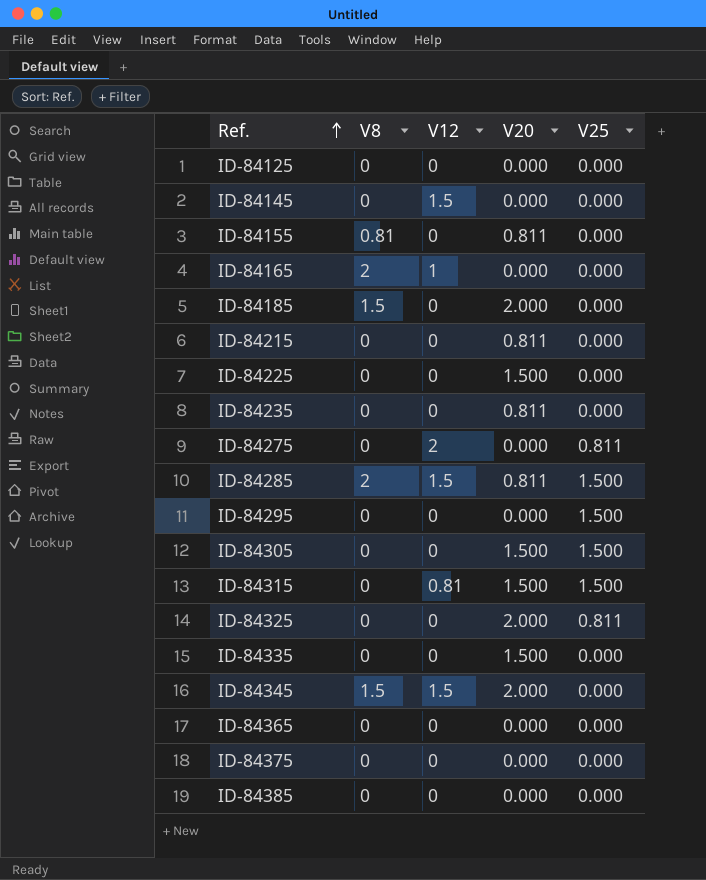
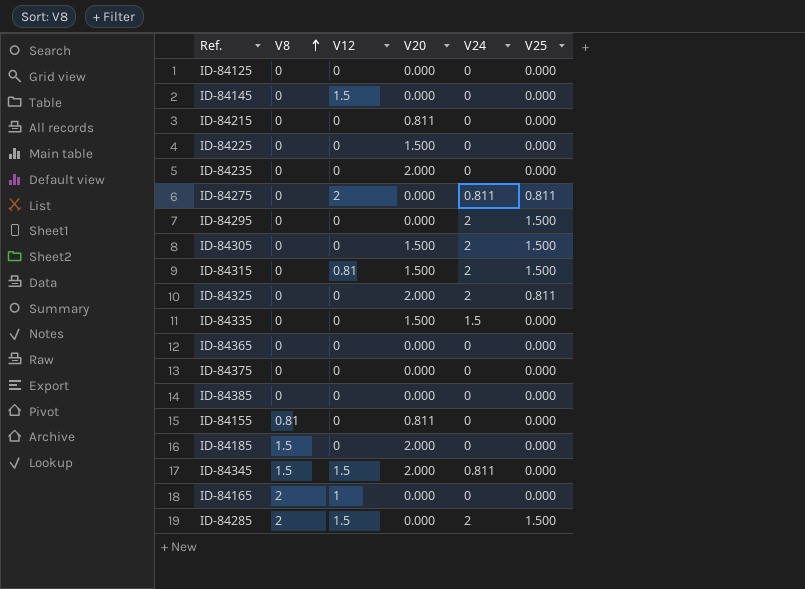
row order: Ref. ascending -> V8 ascending
column V24 | position: none -> 5
ID-84235 | V20: 0.811 -> 2.000
ID-84285 | V20: 0.811 -> 0.000

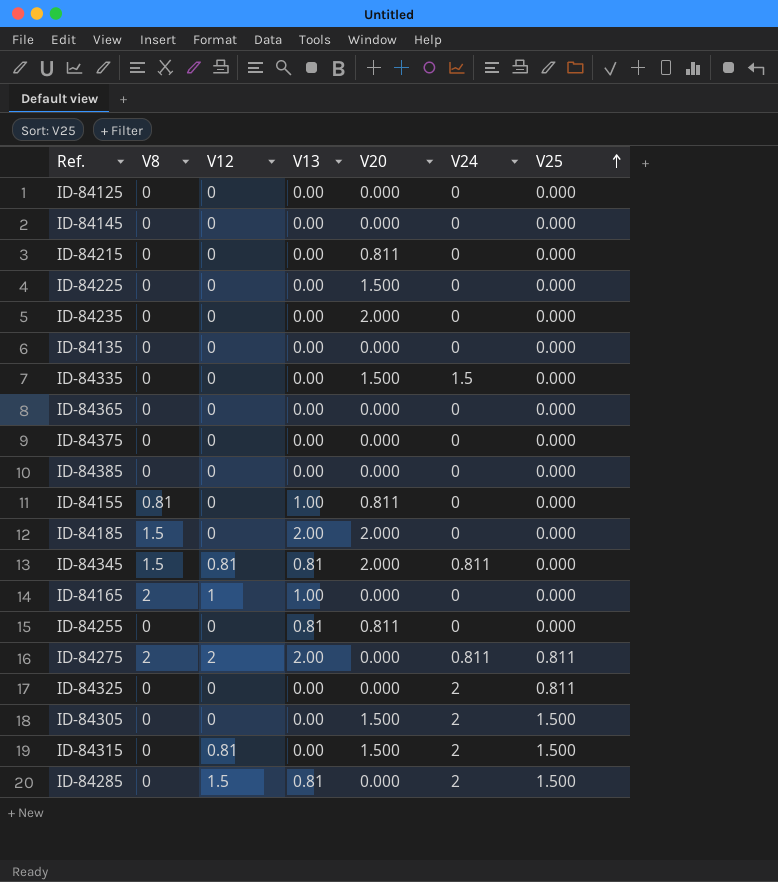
row order: V8 ascending -> V25 ascending
column V13 | position: none -> 4
row ID-84295: 0 | 0 | 0.000 | 2 | 1.500 -> none
ID-84145 | V12: 1.5 -> 0
row ID-84135: none -> 0 | 0 | 0.00 | 0.000 | 0 | 0.000
ID-84345 | V12: 1.5 -> 0.81
row ID-84255: none -> 0 | 0 | 0.81 | 0.811 | 0 | 0.000
ID-84275 | V8: 0 -> 2
ID-84325 | V20: 2.000 -> 0.000
ID-84285 | V8: 2 -> 0

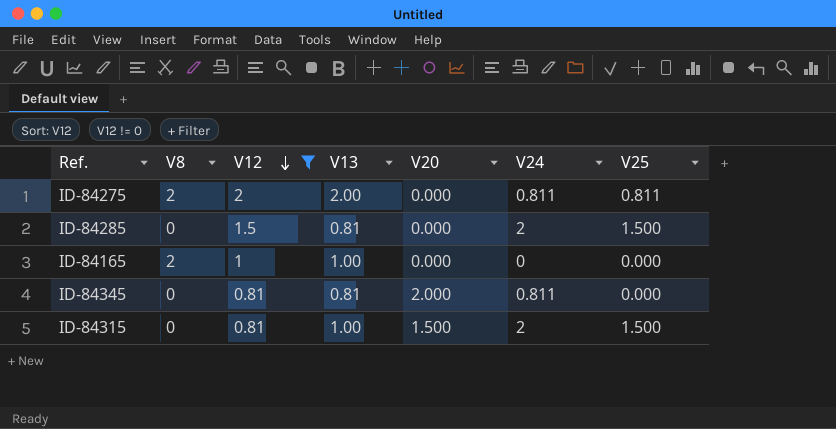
filter: none -> V12 != 0
row order: V25 ascending -> V12 descending
ID-84345 | V8: 1.5 -> 0
ID-84315 | V13: 0.00 -> 1.00

